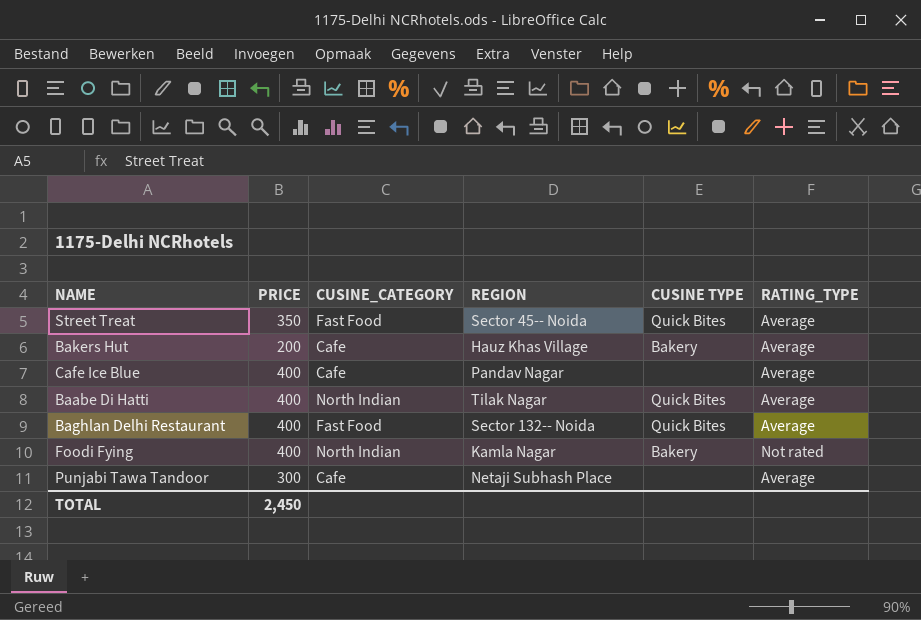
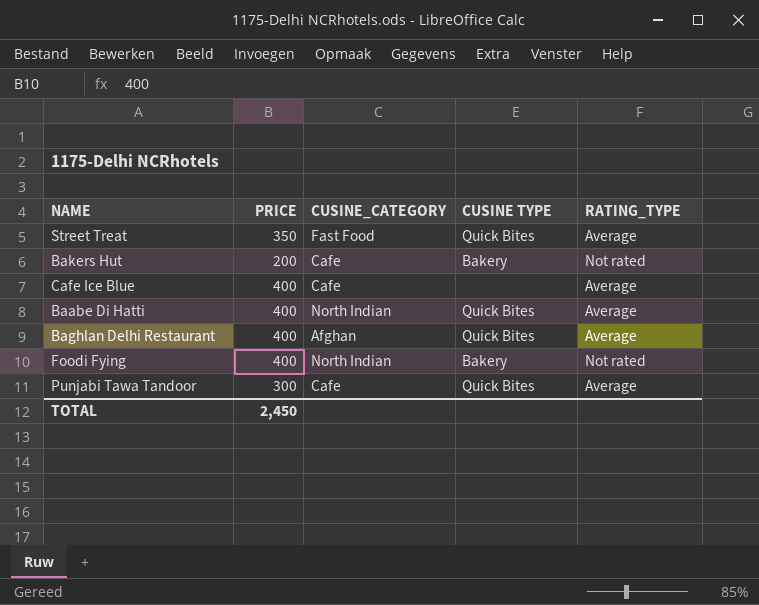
column REGION | position: 4 -> none
Bakers Hut | RATING_TYPE: Average -> Not rated
Baghlan Delhi Restaurant | CUSINE_CATEGORY: Fast Food -> Afghan
Punjabi Tawa Tandoor | CUSINE TYPE: none -> Quick Bites

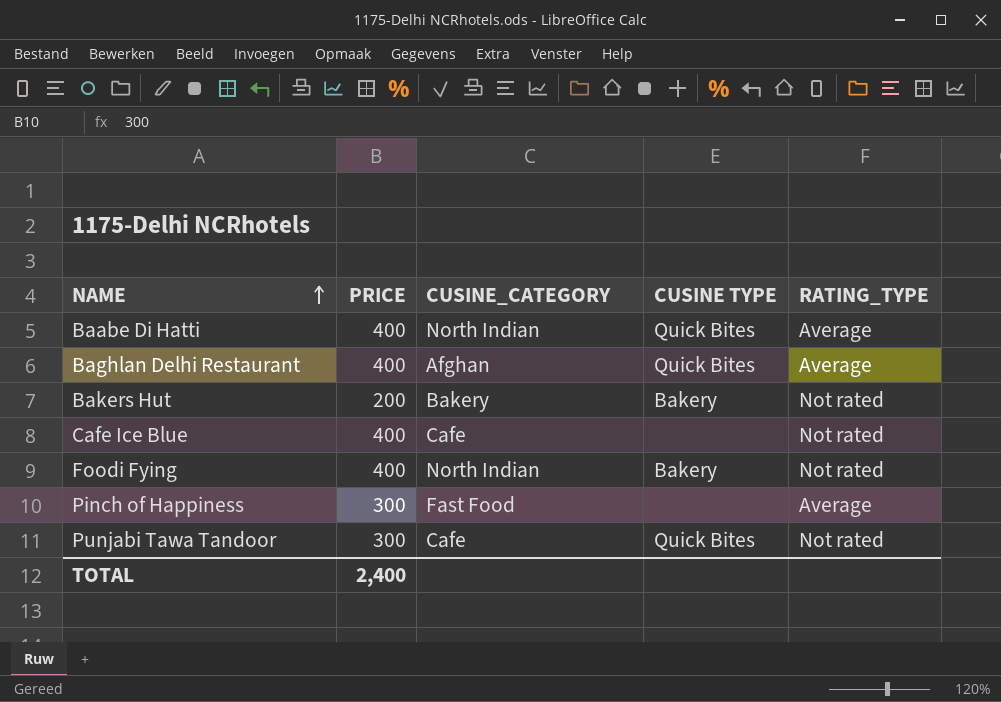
row order: none -> NAME ascending
row Street Treat: 350 | Fast Food | Quick Bites | Average -> none
Bakers Hut | CUSINE_CATEGORY: Cafe -> Bakery
Cafe Ice Blue | RATING_TYPE: Average -> Not rated
row Pinch of Happiness: none -> 300 | Fast Food | none | Average
Punjabi Tawa Tandoor | RATING_TYPE: Average -> Not rated
TOTAL | PRICE: 2,450 -> 2,400

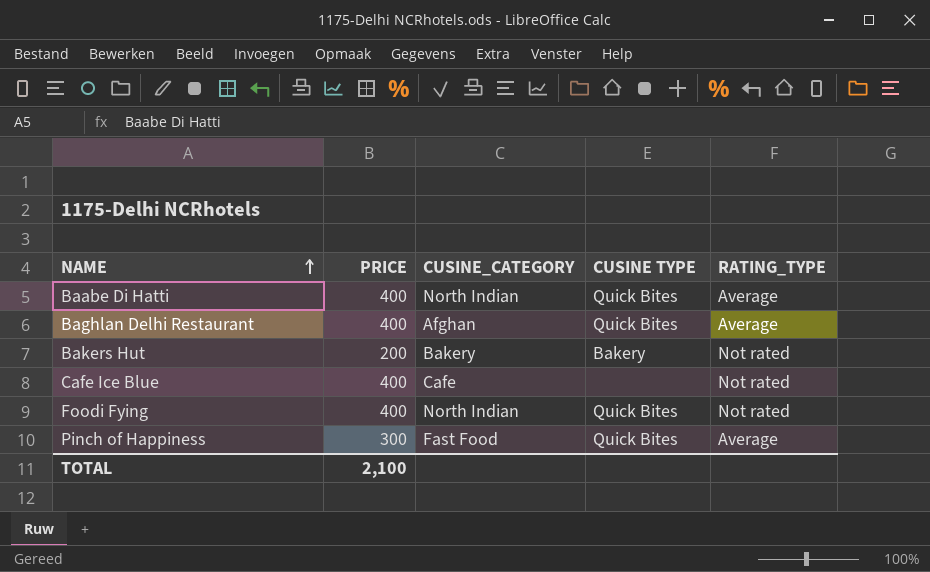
row Punjabi Tawa Tandoor: 300 | Cafe | Quick Bites | Not rated -> none
Foodi Fying | CUSINE TYPE: Bakery -> Quick Bites
Pinch of Happiness | CUSINE TYPE: none -> Quick Bites
TOTAL | PRICE: 2,400 -> 2,100

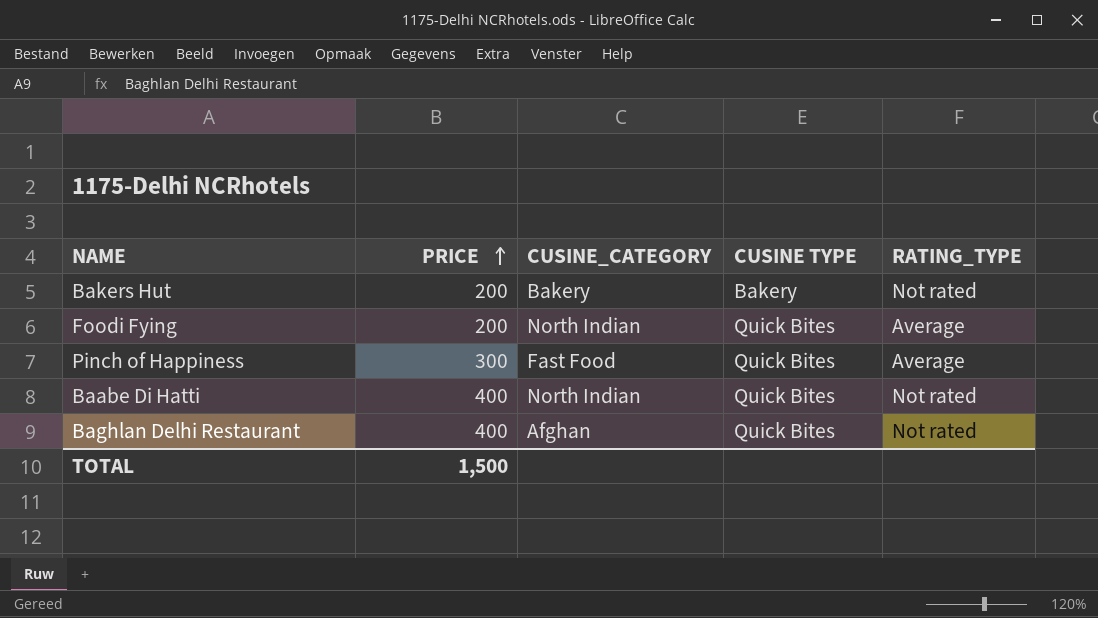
row order: NAME ascending -> PRICE ascending
row Cafe Ice Blue: 400 | Cafe | none | Not rated -> none
Foodi Fying | PRICE: 400 -> 200
Foodi Fying | RATING_TYPE: Not rated -> Average
Baabe Di Hatti | RATING_TYPE: Average -> Not rated
Baghlan Delhi Restaurant | RATING_TYPE: Average -> Not rated
TOTAL | PRICE: 2,100 -> 1,500

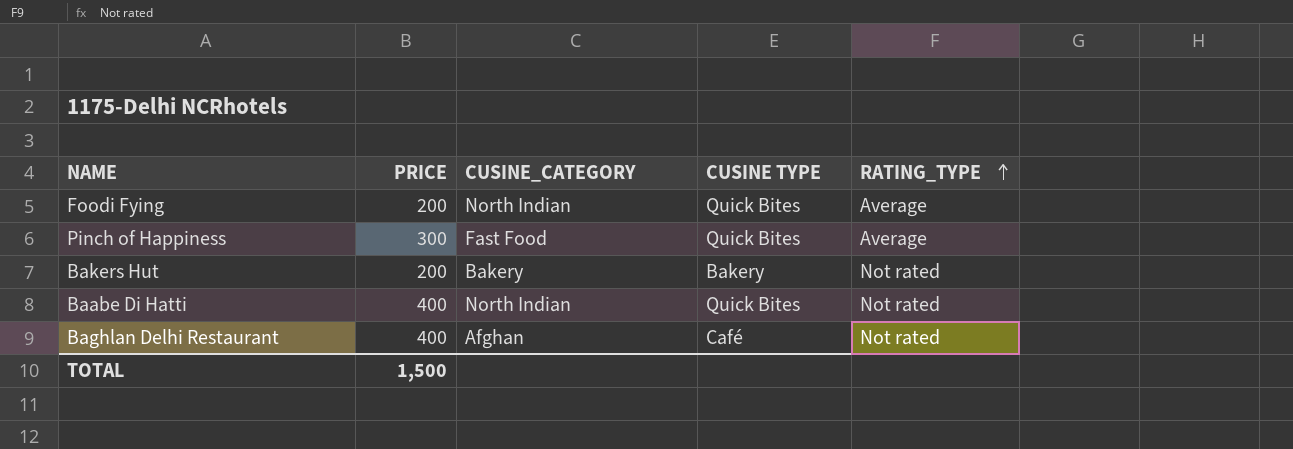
row order: PRICE ascending -> RATING_TYPE ascending
Baghlan Delhi Restaurant | CUSINE TYPE: Quick Bites -> Café

